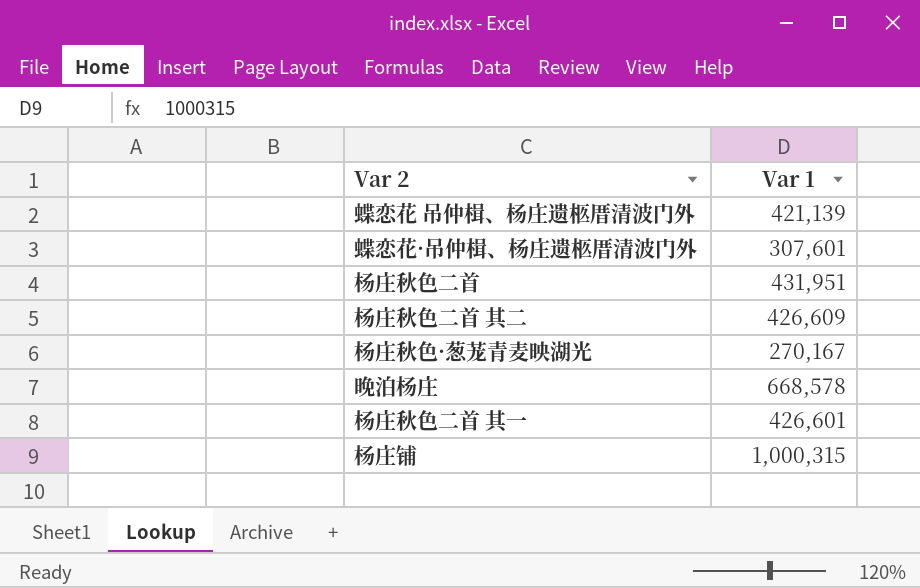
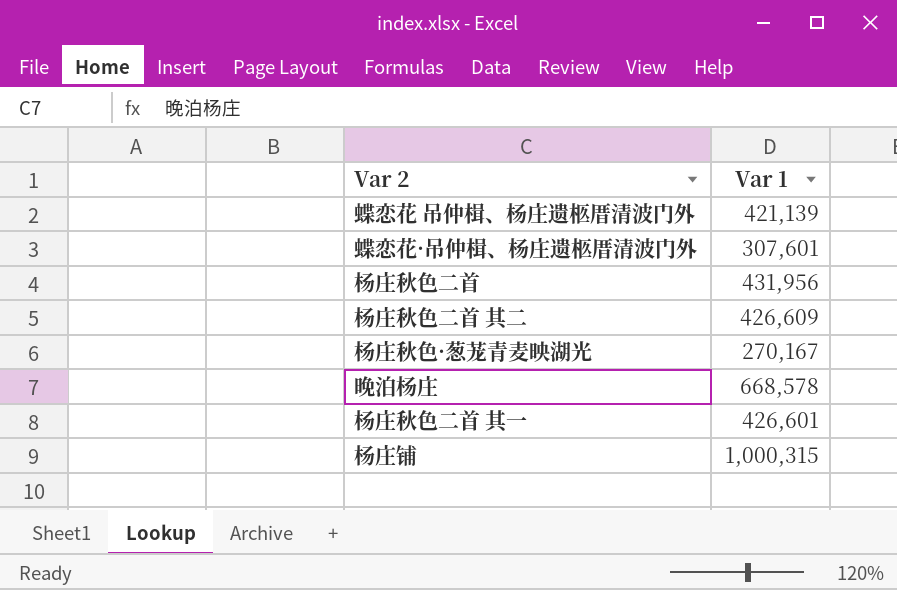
杨庄秋色二首 | Var 1: 431,951 -> 431,956

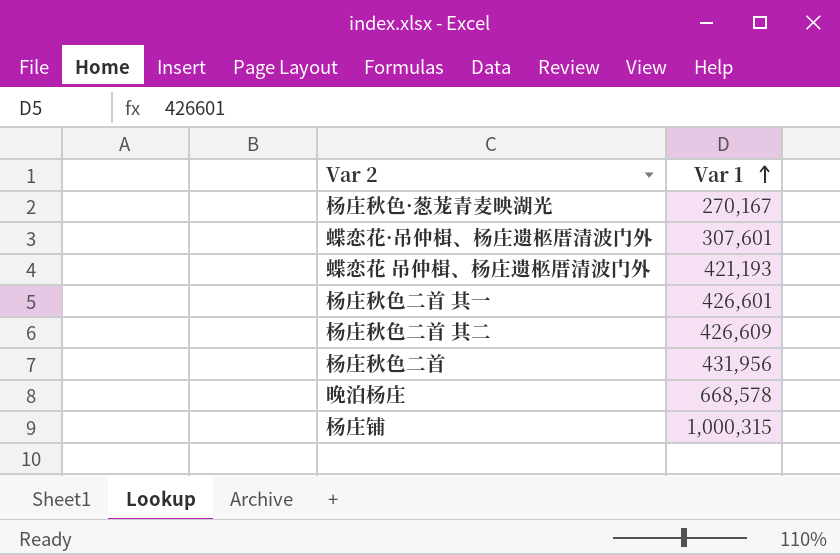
row order: none -> Var 1 ascending
蝶恋花 吊仲楫、杨庄遗柩厝清波门外 | Var 1: 421,139 -> 421,193

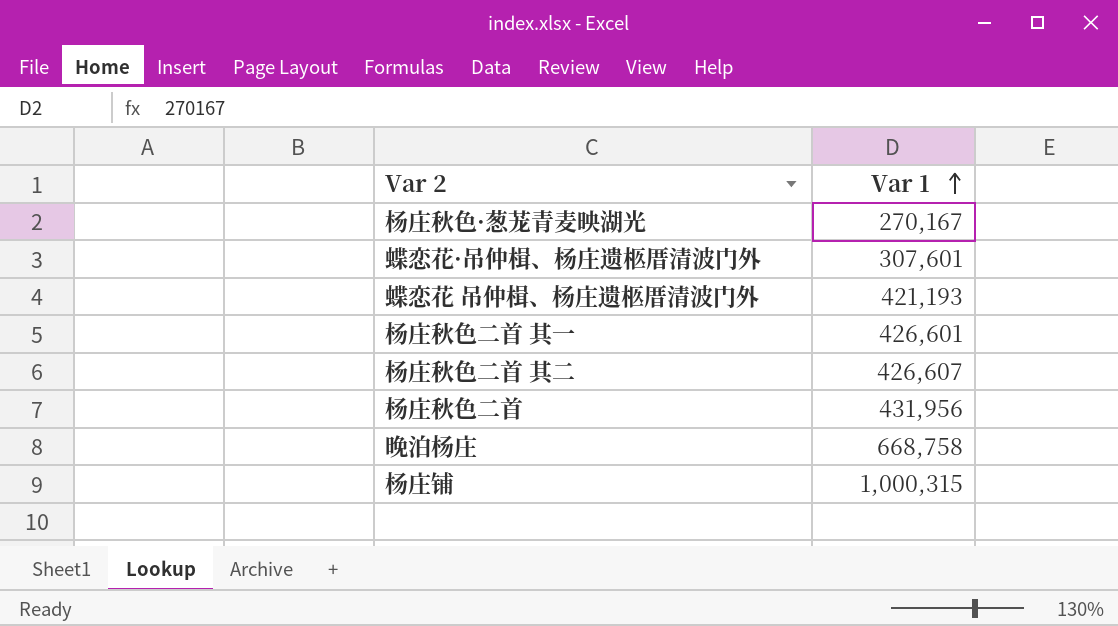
杨庄秋色二首 其二 | Var 1: 426,609 -> 426,607
晚泊杨庄 | Var 1: 668,578 -> 668,758

